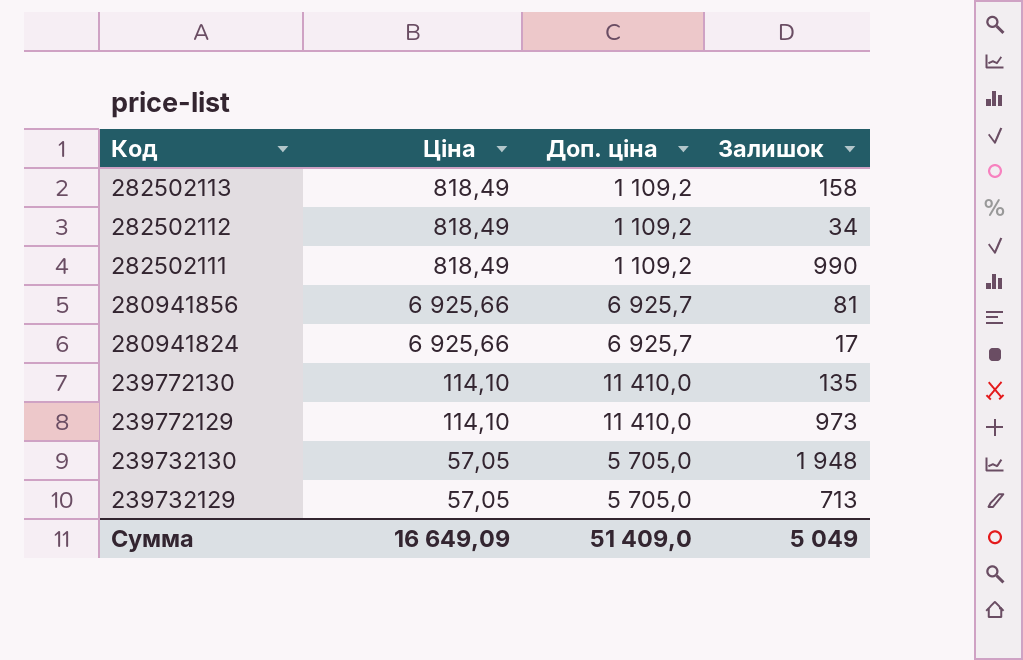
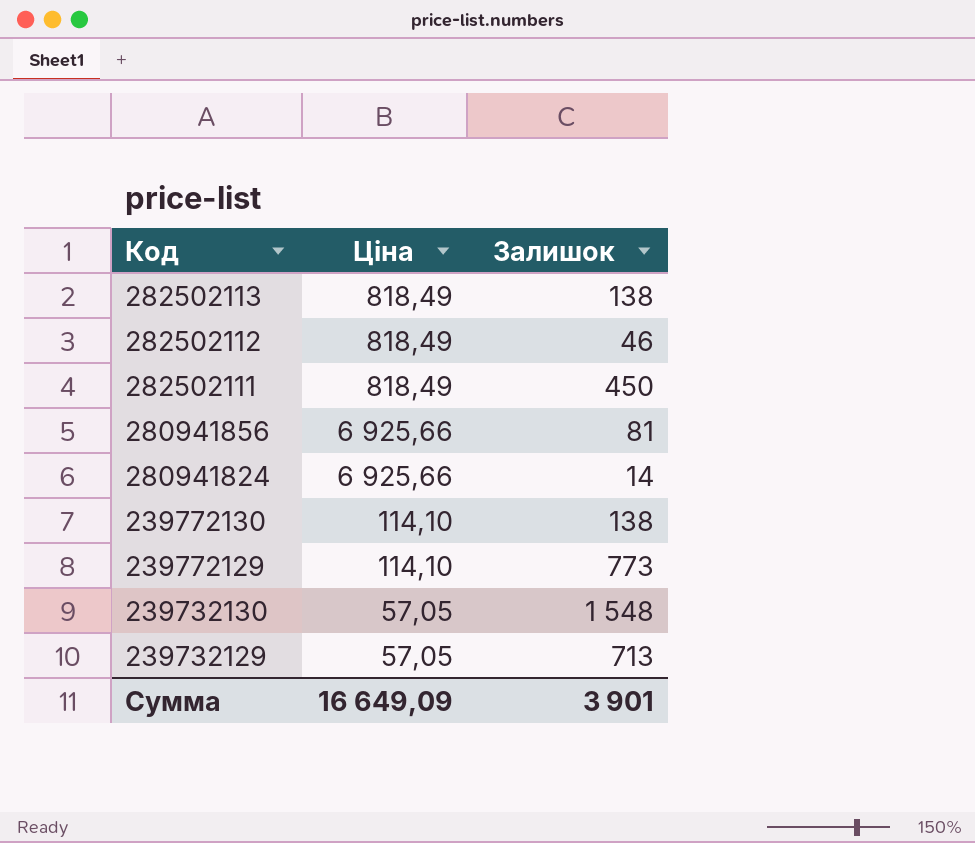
column Доп. ціна | position: 3 -> none
282502113 | Залишок: 158 -> 138
282502112 | Залишок: 34 -> 46
282502111 | Залишок: 990 -> 450
280941824 | Залишок: 17 -> 14
239772130 | Залишок: 135 -> 138
239772129 | Залишок: 973 -> 773
239732130 | Залишок: 1 948 -> 1 548
Сумма | Залишок: 5 049 -> 3 901

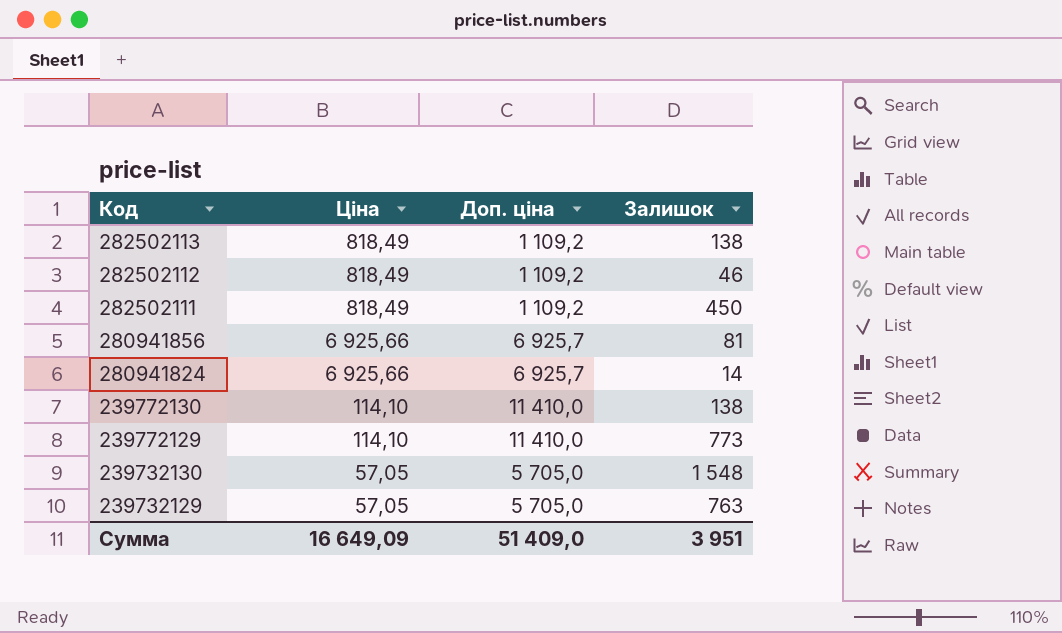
column Доп. ціна | position: none -> 3
239732129 | Залишок: 713 -> 763
Сумма | Залишок: 3 901 -> 3 951

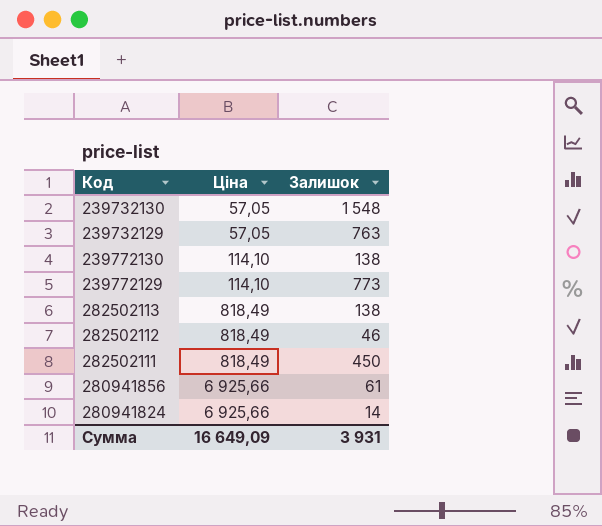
row order: Код descending -> Ціна ascending
column Доп. ціна | position: 3 -> none
280941856 | Залишок: 81 -> 61
Сумма | Залишок: 3 951 -> 3 931

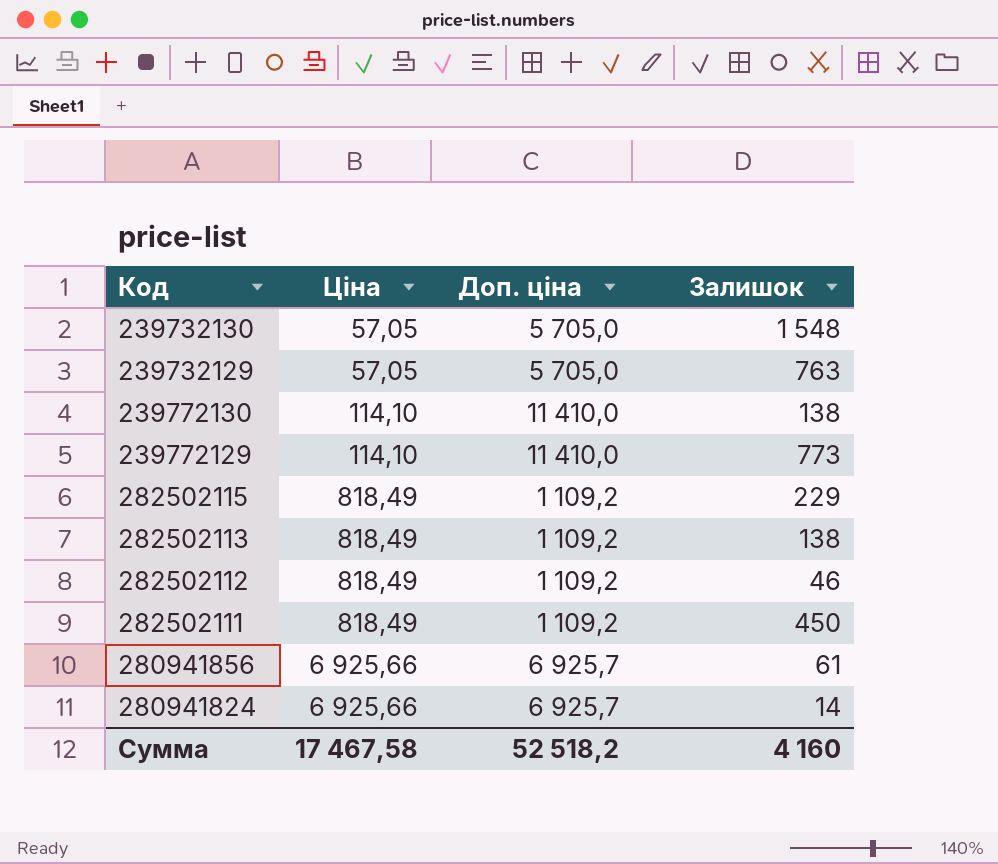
column Доп. ціна | position: none -> 3
row 282502115: none -> 818,49 | 1 109,2 | 229
Сумма | Ціна: 16 649,09 -> 17 467,58
Сумма | Залишок: 3 931 -> 4 160

